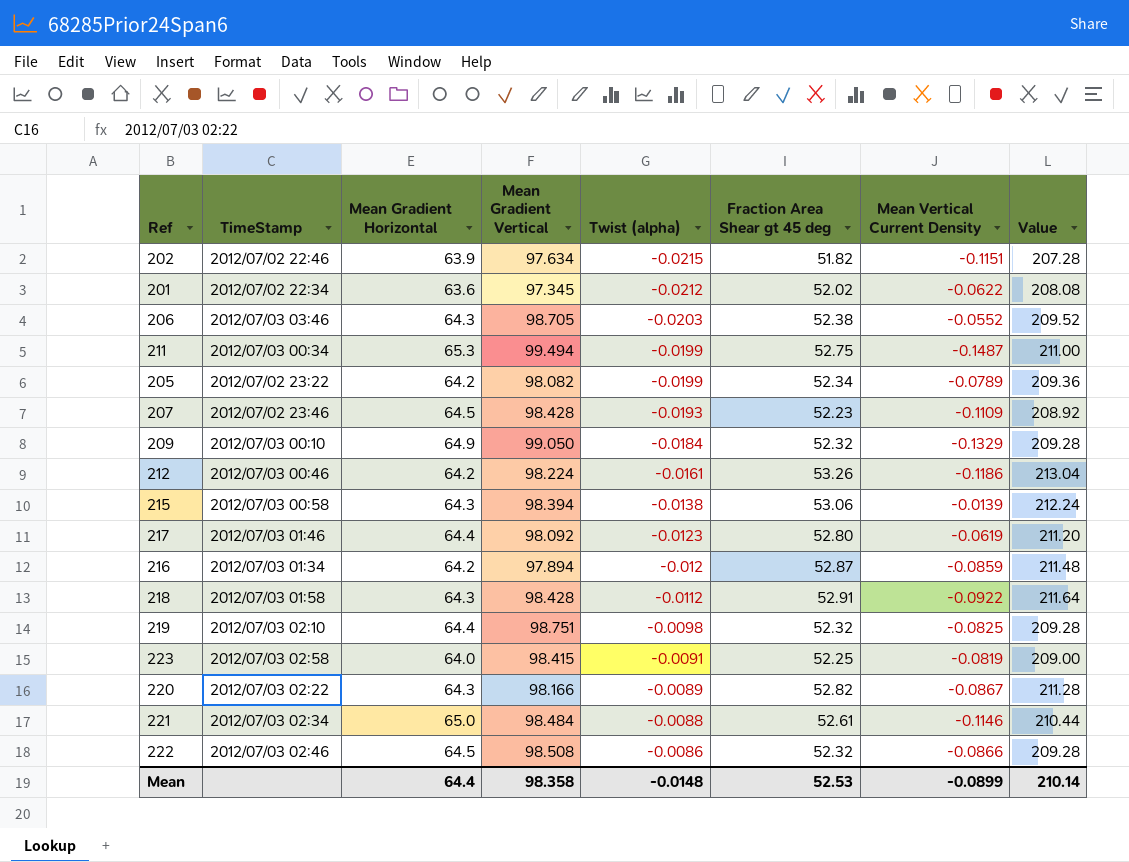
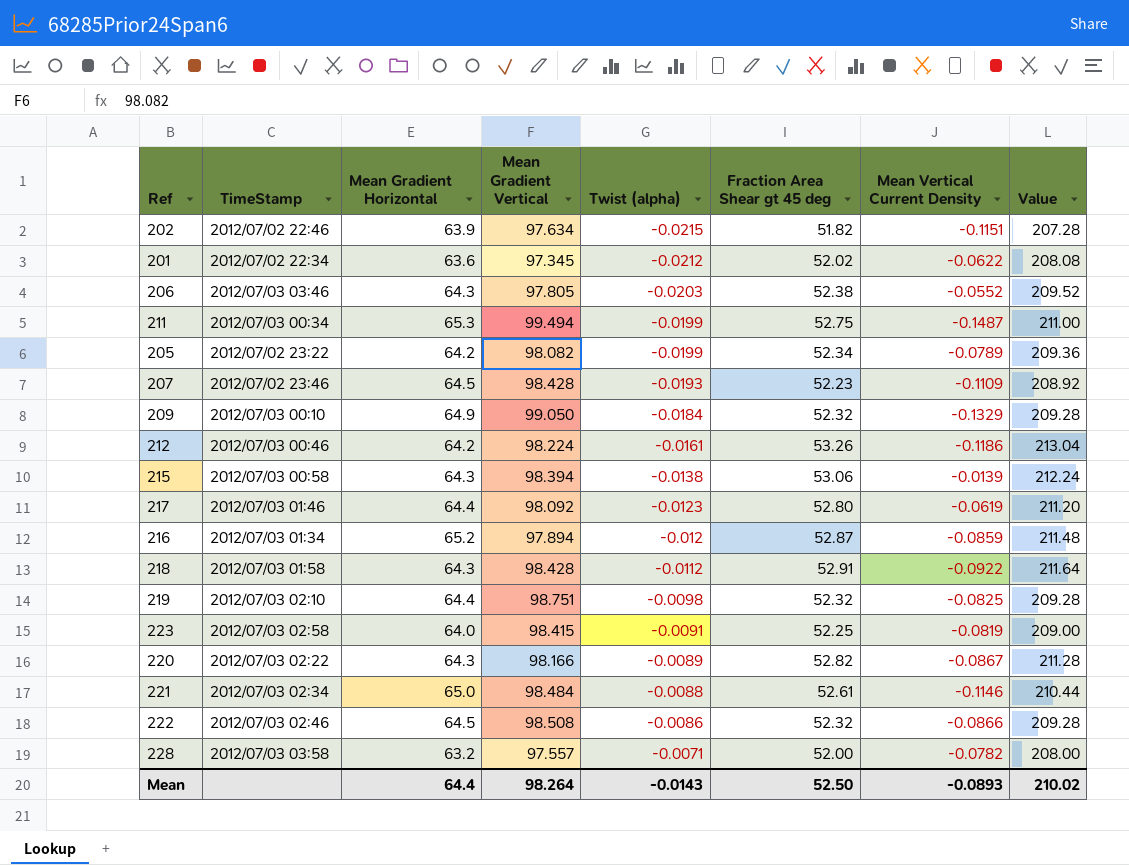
206 | Mean Gradient Vertical: 98.705 -> 97.805
216 | Mean Gradient Horizontal: 64.2 -> 65.2
row 228: none -> 2012/07/03 03:58 | 63.2 | 97.557 | -0.0071 | 52.00 | -0.0782 | 208.00
Mean | Mean Gradient Vertical: 98.358 -> 98.264
Mean | Twist (alpha): -0.0148 -> -0.0143
Mean | Fraction Area Shear gt 45 deg: 52.53 -> 52.50
Mean | Mean Vertical Current Density: -0.0899 -> -0.0893
Mean | Value: 210.14 -> 210.02

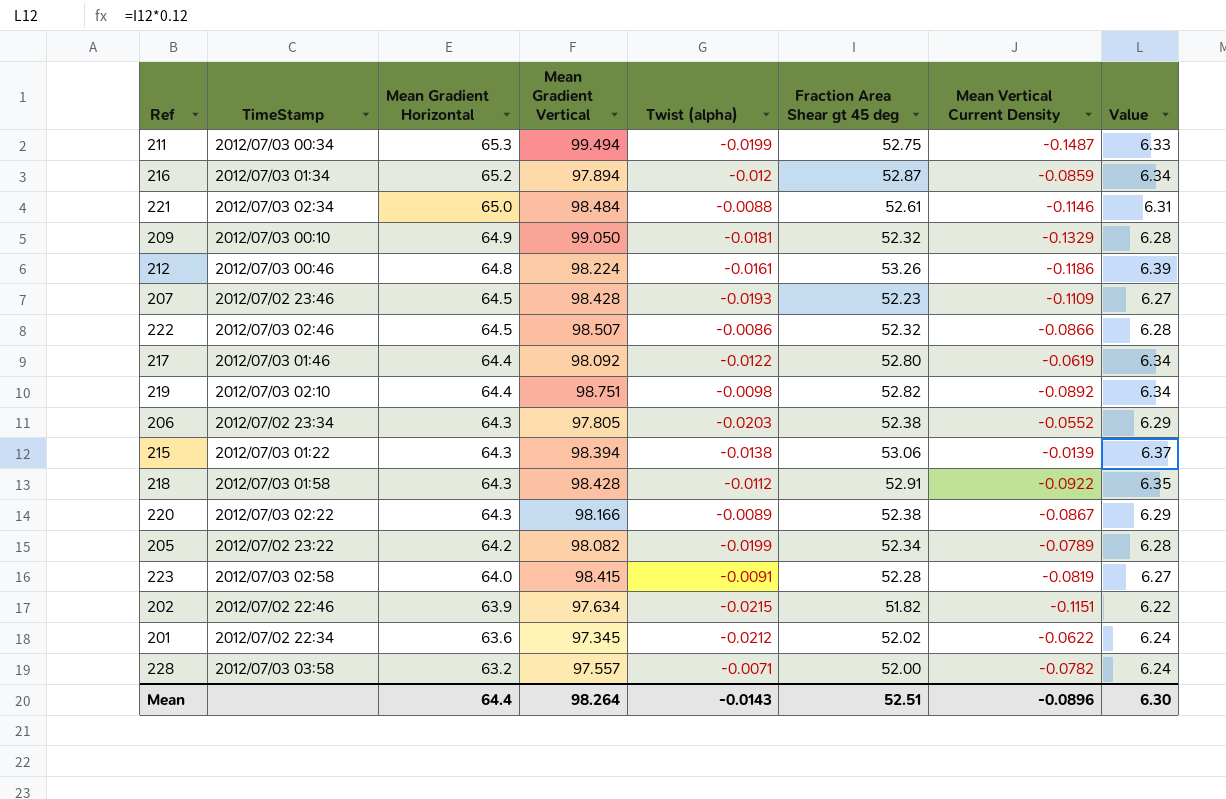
row order: Twist (alpha) ascending -> Mean Gradient Horizontal descending
column Value | formula: [Fraction Area Shear gt 45 deg] * 4 -> [Fraction Area Shear gt 45 deg] * 0.12
209 | Twist (alpha): -0.0184 -> -0.0181
212 | Mean Gradient Horizontal: 64.2 -> 64.8
222 | Mean Gradient Vertical: 98.508 -> 98.507
217 | Twist (alpha): -0.0123 -> -0.0122
219 | Fraction Area Shear gt 45 deg: 52.32 -> 52.82
219 | Mean Vertical Current Density: -0.0825 -> -0.0892
206 | TimeStamp: 2012/07/03 03:46 -> 2012/07/02 23:34
215 | TimeStamp: 2012/07/03 00:58 -> 2012/07/03 01:22
220 | Fraction Area Shear gt 45 deg: 52.82 -> 52.38
223 | Fraction Area Shear gt 45 deg: 52.25 -> 52.28
Mean | Fraction Area Shear gt 45 deg: 52.50 -> 52.51
Mean | Mean Vertical Current Density: -0.0893 -> -0.0896
Mean | Value: 210.02 -> 6.30

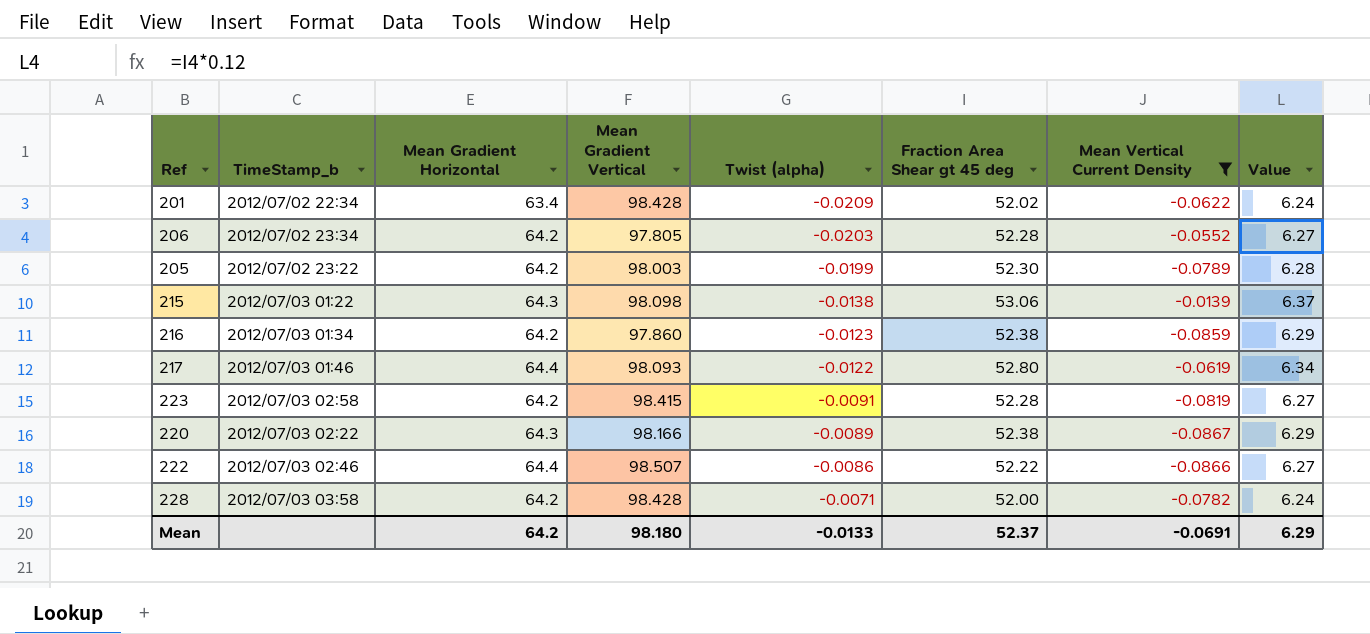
filter: none -> Mean Vertical Current Density >= -0.0867
row order: Mean Gradient Horizontal descending -> Twist (alpha) ascending
column name: TimeStamp -> TimeStamp_b
201 | Mean Gradient Horizontal: 63.6 -> 63.4
201 | Mean Gradient Vertical: 97.345 -> 98.428
201 | Twist (alpha): -0.0212 -> -0.0209
206 | Mean Gradient Horizontal: 64.3 -> 64.2
206 | Fraction Area Shear gt 45 deg: 52.38 -> 52.28
206 | Value: 6.29 -> 6.27
205 | Mean Gradient Vertical: 98.082 -> 98.003
205 | Fraction Area Shear gt 45 deg: 52.34 -> 52.30
215 | Mean Gradient Vertical: 98.394 -> 98.098
216 | Mean Gradient Horizontal: 65.2 -> 64.2
216 | Mean Gradient Vertical: 97.894 -> 97.860
216 | Twist (alpha): -0.012 -> -0.0123
216 | Fraction Area Shear gt 45 deg: 52.87 -> 52.38
216 | Value: 6.34 -> 6.29
217 | Mean Gradient Vertical: 98.092 -> 98.093
223 | Mean Gradient Horizontal: 64.0 -> 64.2
222 | Mean Gradient Horizontal: 64.5 -> 64.4
222 | Fraction Area Shear gt 45 deg: 52.32 -> 52.22
222 | Value: 6.28 -> 6.27
228 | Mean Gradient Horizontal: 63.2 -> 64.2
228 | Mean Gradient Vertical: 97.557 -> 98.428
Mean | Mean Gradient Horizontal: 64.4 -> 64.2
Mean | Mean Gradient Vertical: 98.264 -> 98.180
Mean | Twist (alpha): -0.0143 -> -0.0133
Mean | Fraction Area Shear gt 45 deg: 52.51 -> 52.37
Mean | Mean Vertical Current Density: -0.0896 -> -0.0691
Mean | Value: 6.30 -> 6.29

